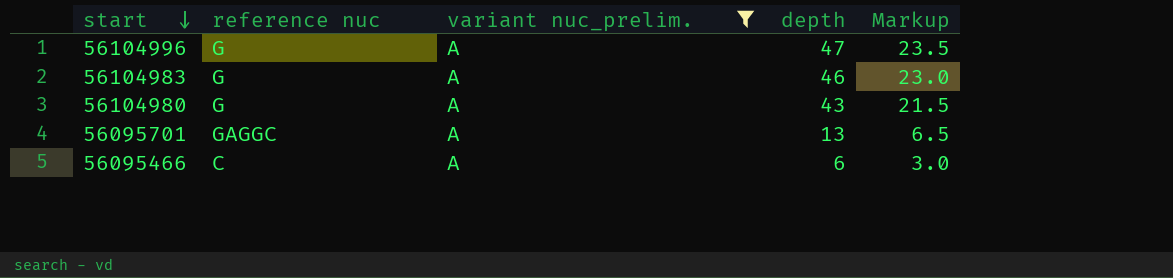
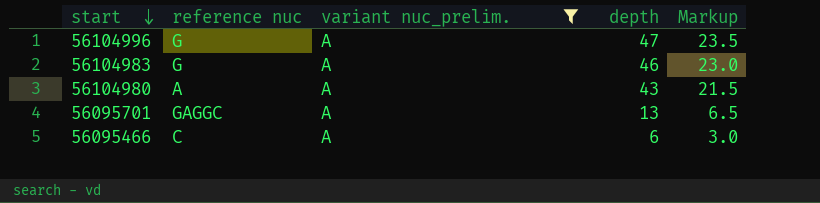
56104980 | reference nuc: G -> A

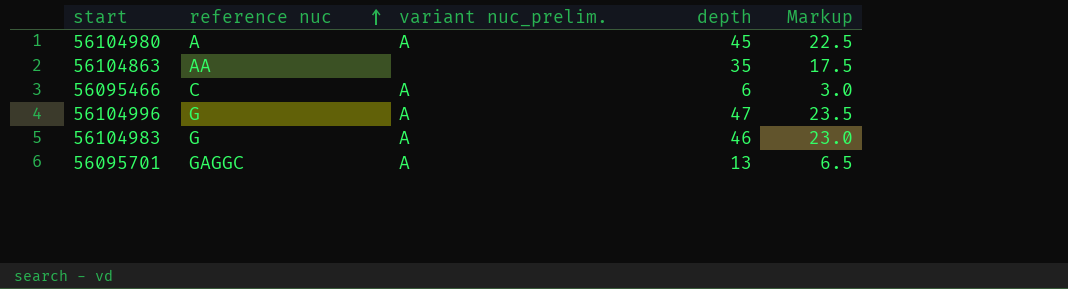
filter: variant nuc_prelim. = A -> none
row order: start descending -> reference nuc ascending
56104980 | depth: 43 -> 45
56104980 | Markup: 21.5 -> 22.5

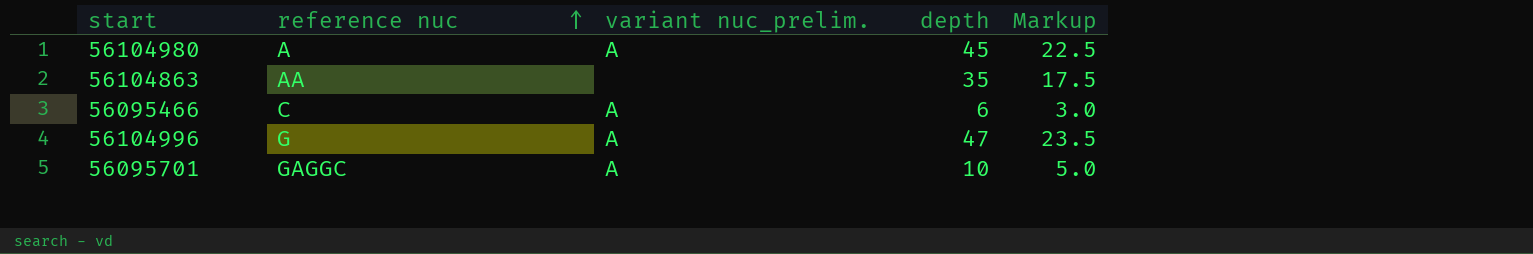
row 56104983: G | A | 46 | 23.0 -> none
56095701 | depth: 13 -> 10
56095701 | Markup: 6.5 -> 5.0

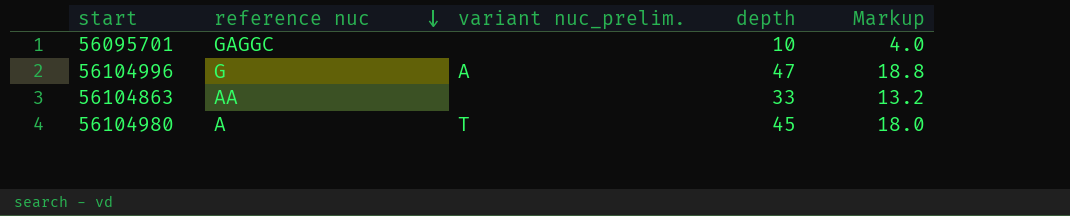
row order: reference nuc ascending -> reference nuc descending
column Markup | formula: [depth] * 0.5 -> [depth] * 0.4
row 56095466: C | A | 6 | 3.0 -> none
56095701 | variant nuc_prelim.: A -> none
56104863 | depth: 35 -> 33
56104980 | variant nuc_prelim.: A -> T

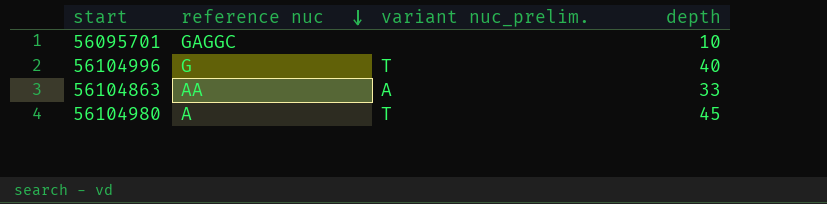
column Markup | formula: [depth] * 0.4 -> none
56104996 | variant nuc_prelim.: A -> T
56104996 | depth: 47 -> 40
56104863 | variant nuc_prelim.: none -> A

